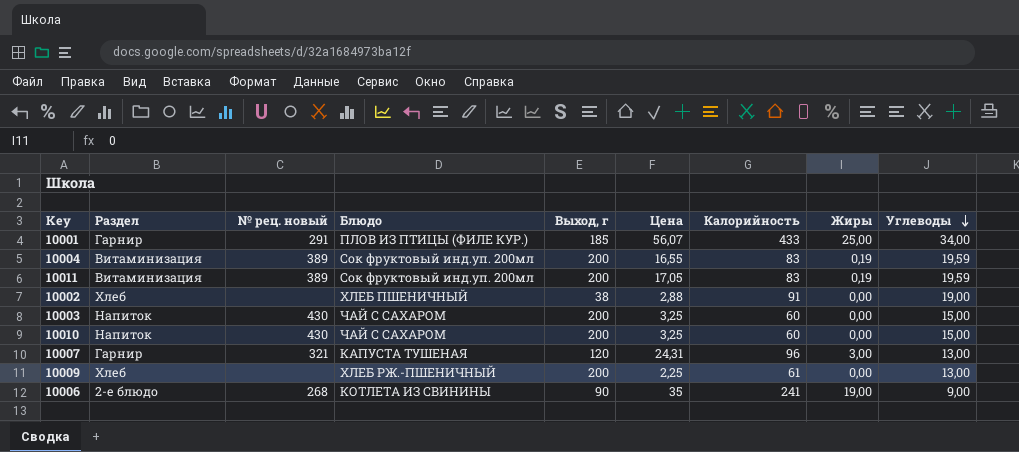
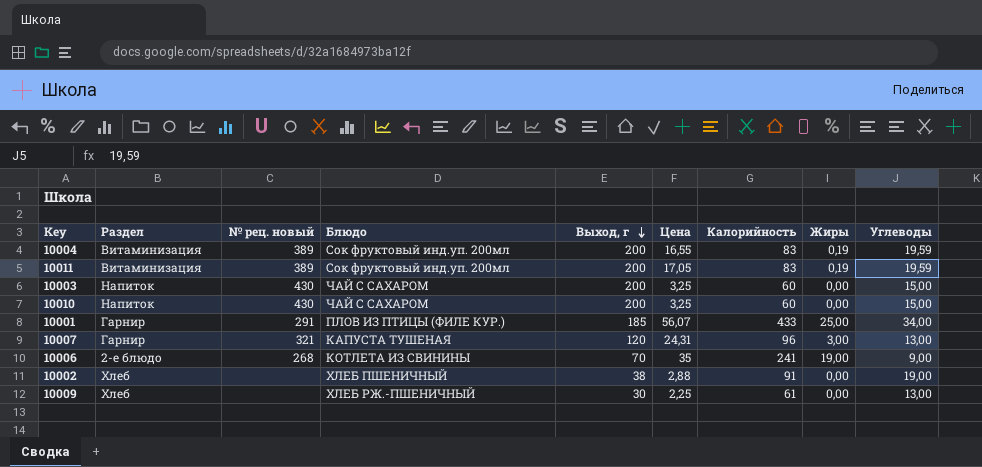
row order: Углеводы descending -> Выход, г descending
10006 | Выход, г: 90 -> 70
10009 | Выход, г: 200 -> 30

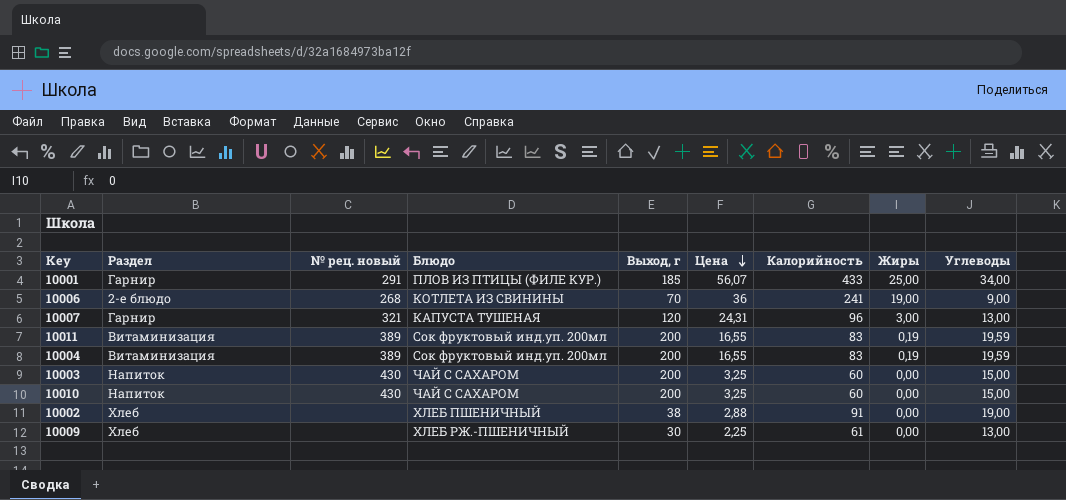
row order: Выход, г descending -> Цена descending
10006 | Цена: 35 -> 36
10011 | Цена: 17,05 -> 16,55

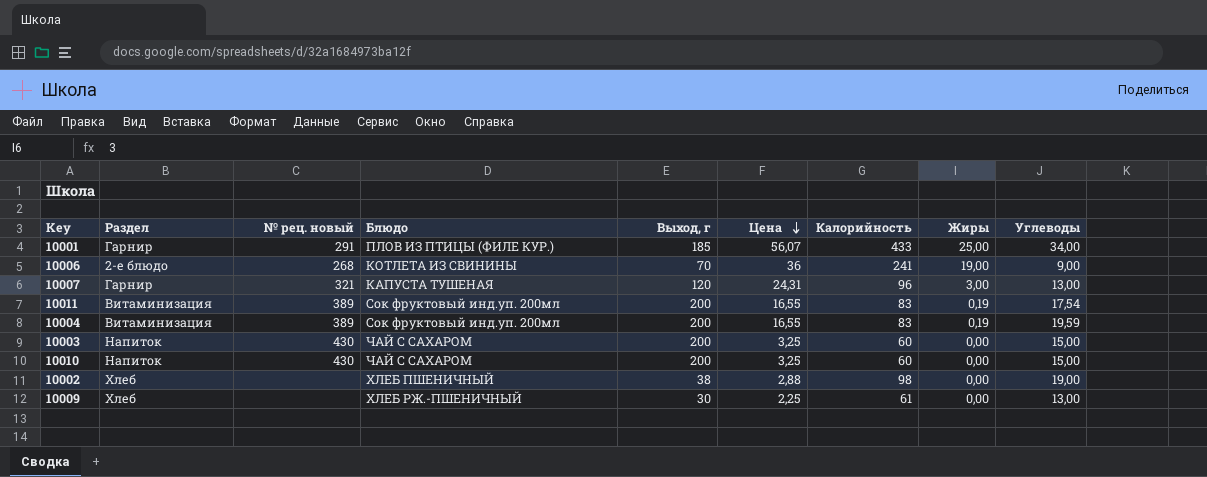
10011 | Углеводы: 19,59 -> 17,54
10002 | Калорийность: 91 -> 98

